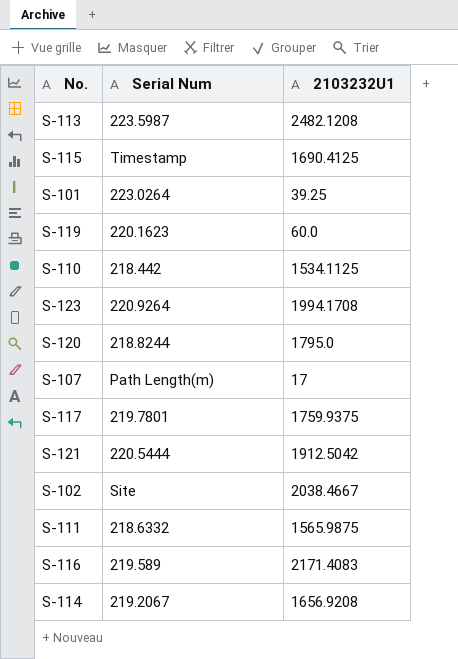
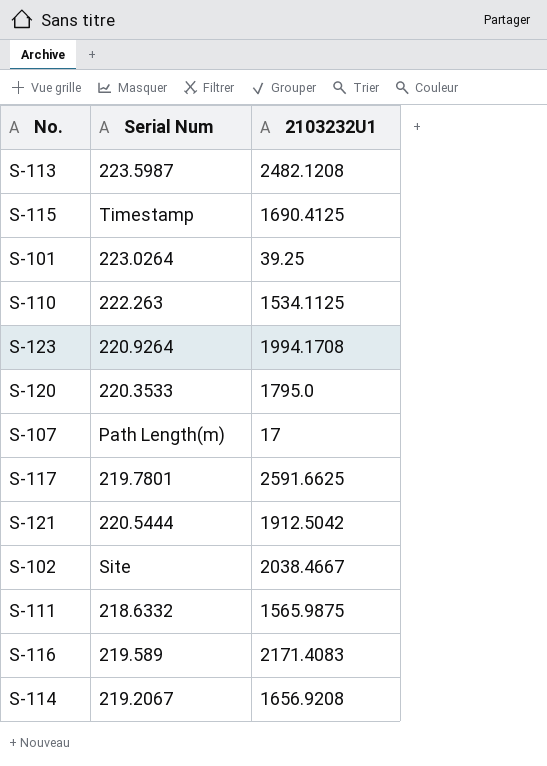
row S-119: 220.1623 | 60.0 -> none
S-110 | Serial Num: 218.442 -> 222.263
S-120 | Serial Num: 218.8244 -> 220.3533
S-117 | 2103232U1: 1759.9375 -> 2591.6625

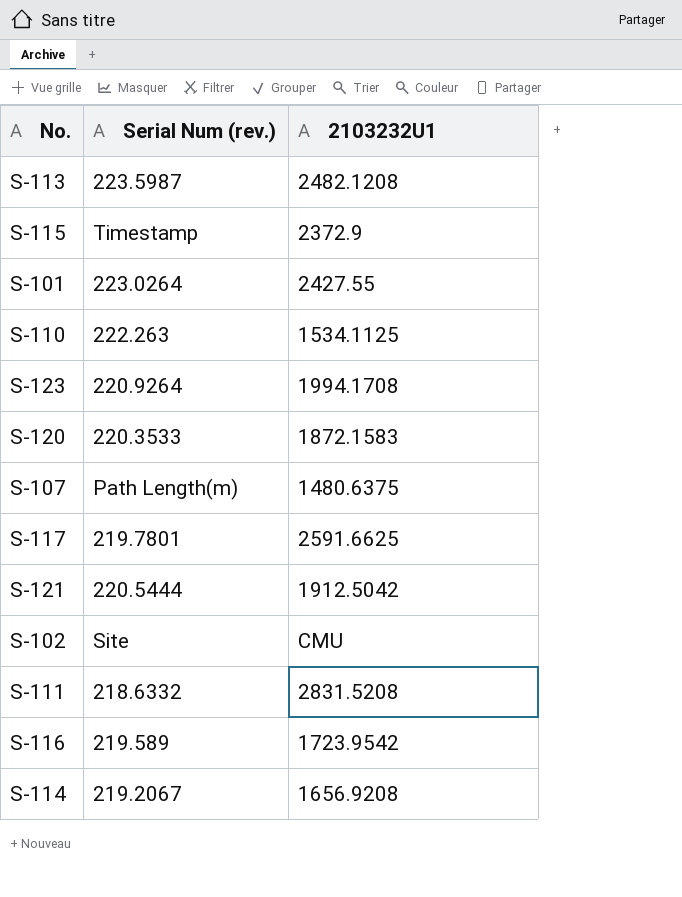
column name: Serial Num -> Serial Num (rev.)
S-115 | 2103232U1: 1690.4125 -> 2372.9
S-101 | 2103232U1: 39.25 -> 2427.55
S-120 | 2103232U1: 1795.0 -> 1872.1583
S-107 | 2103232U1: 17 -> 1480.6375
S-102 | 2103232U1: 2038.4667 -> CMU
S-111 | 2103232U1: 1565.9875 -> 2831.5208
S-116 | 2103232U1: 2171.4083 -> 1723.9542

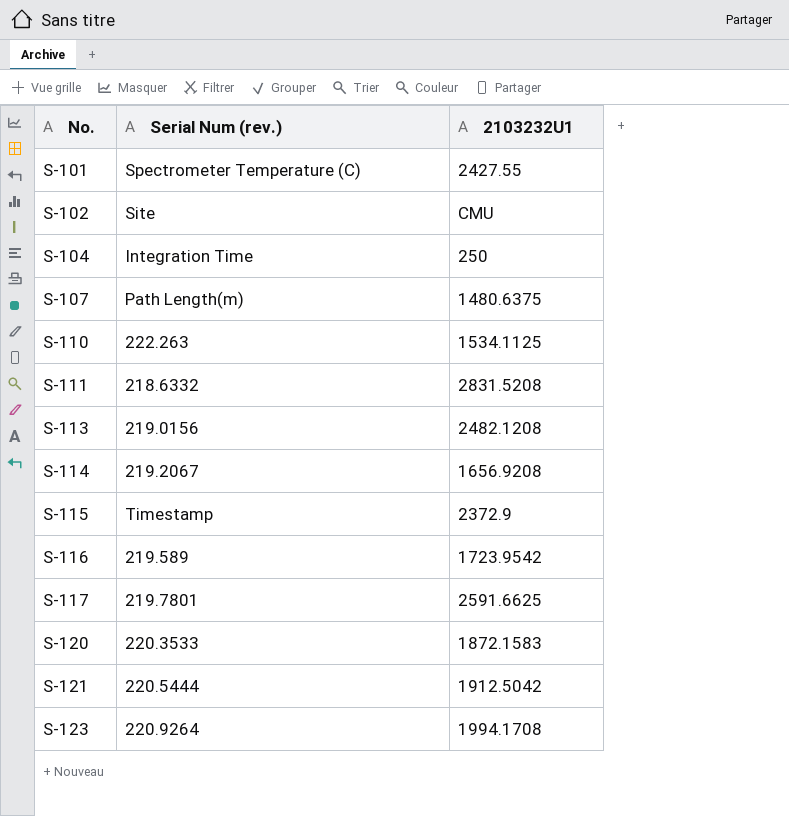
row order: none -> No. ascending
S-101 | Serial Num (rev.): 223.0264 -> Spectrometer Temperature (C)
row S-104: none -> Integration Time | 250
S-113 | Serial Num (rev.): 223.5987 -> 219.0156

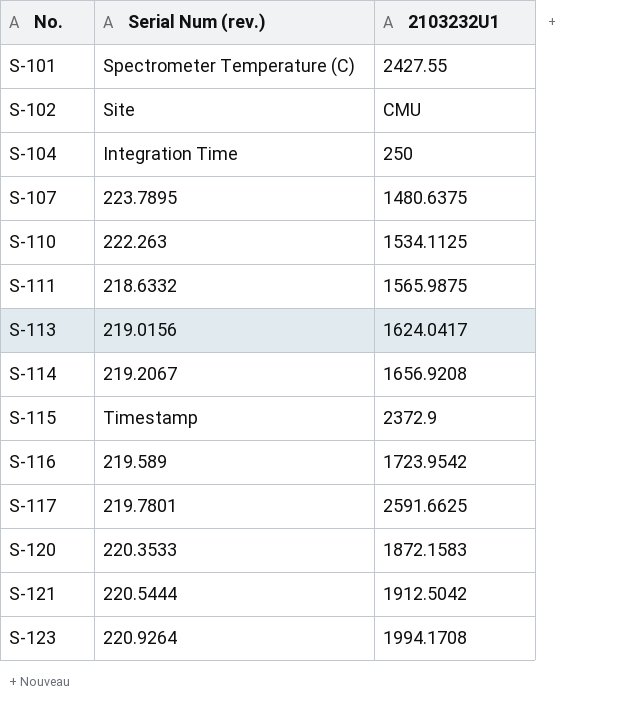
S-107 | Serial Num (rev.): Path Length(m) -> 223.7895
S-111 | 2103232U1: 2831.5208 -> 1565.9875
S-113 | 2103232U1: 2482.1208 -> 1624.0417

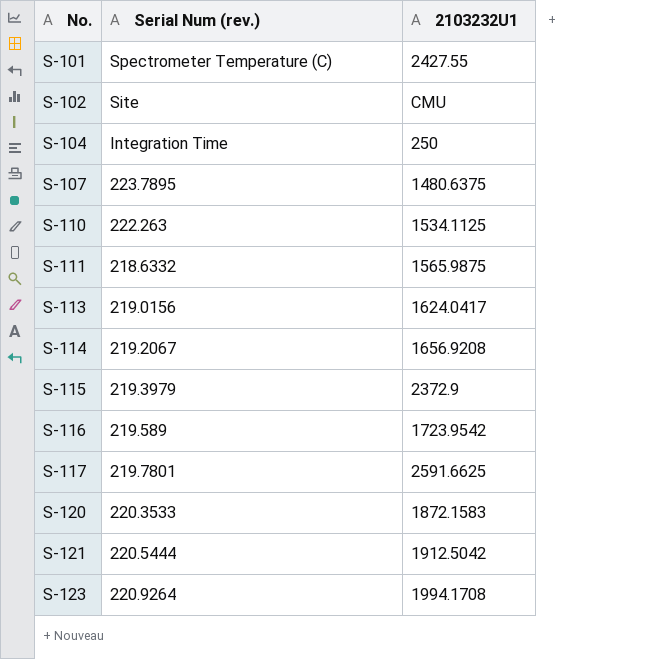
S-115 | Serial Num (rev.): Timestamp -> 219.3979

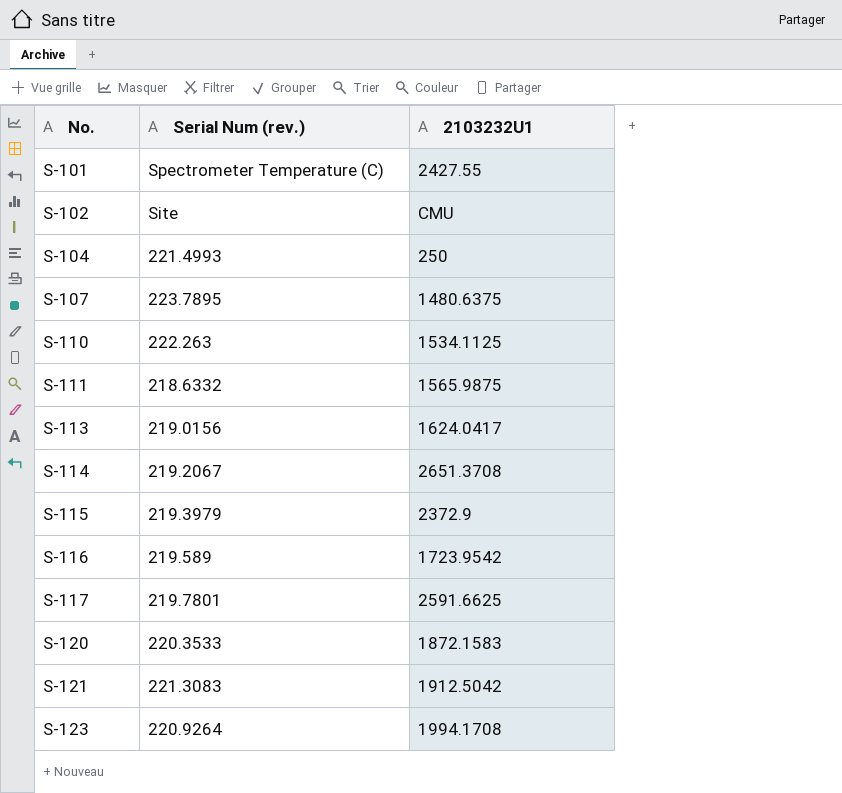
S-104 | Serial Num (rev.): Integration Time -> 221.4993
S-114 | 2103232U1: 1656.9208 -> 2651.3708
S-121 | Serial Num (rev.): 220.5444 -> 221.3083

